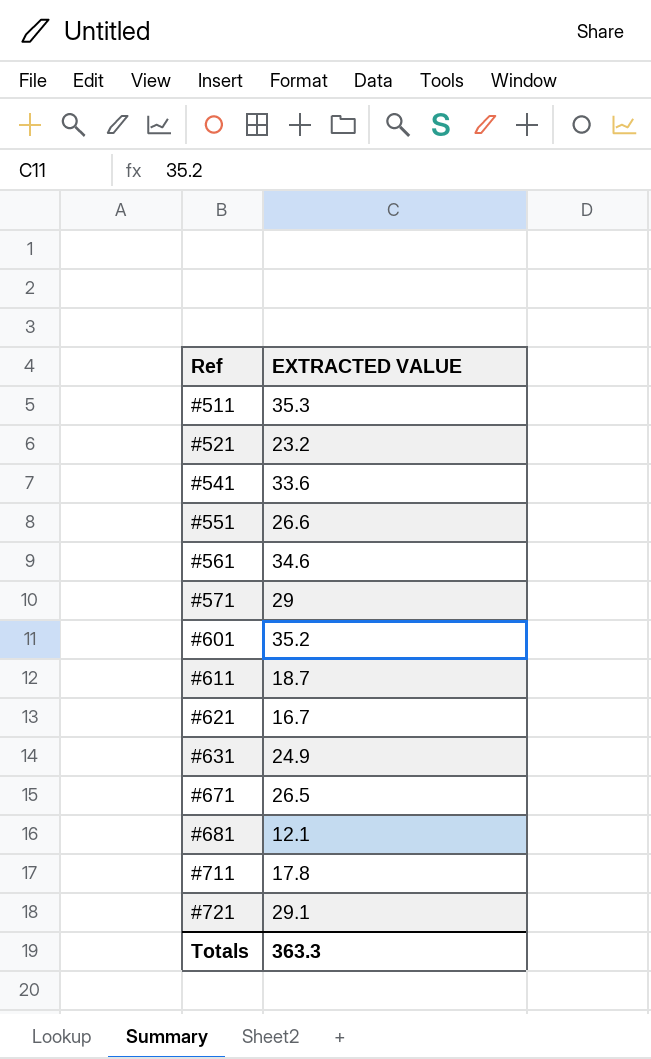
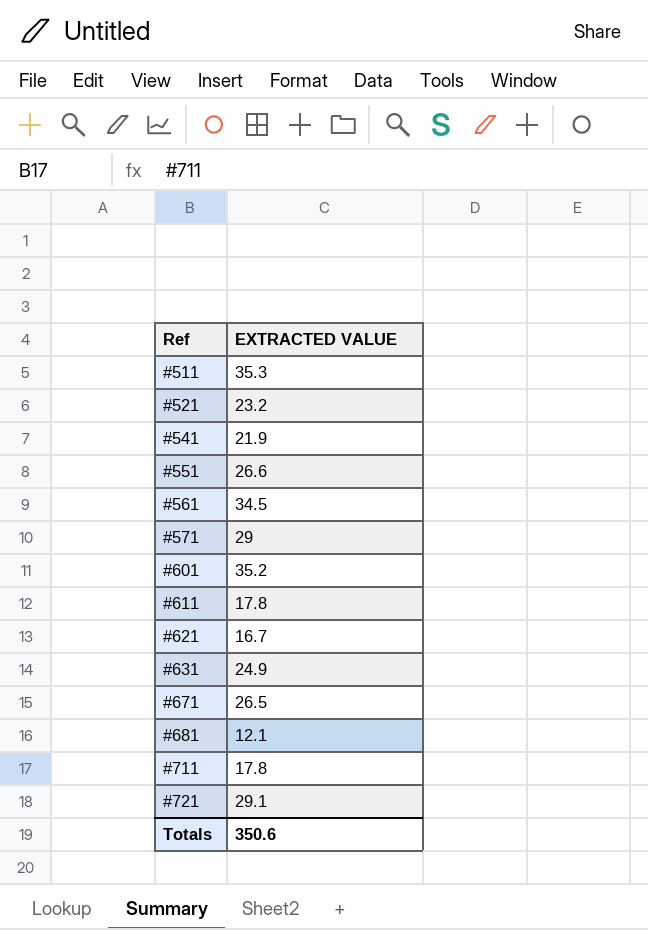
#541 | EXTRACTED VALUE: 33.6 -> 21.9
#561 | EXTRACTED VALUE: 34.6 -> 34.5
#611 | EXTRACTED VALUE: 18.7 -> 17.8
Totals | EXTRACTED VALUE: 363.3 -> 350.6

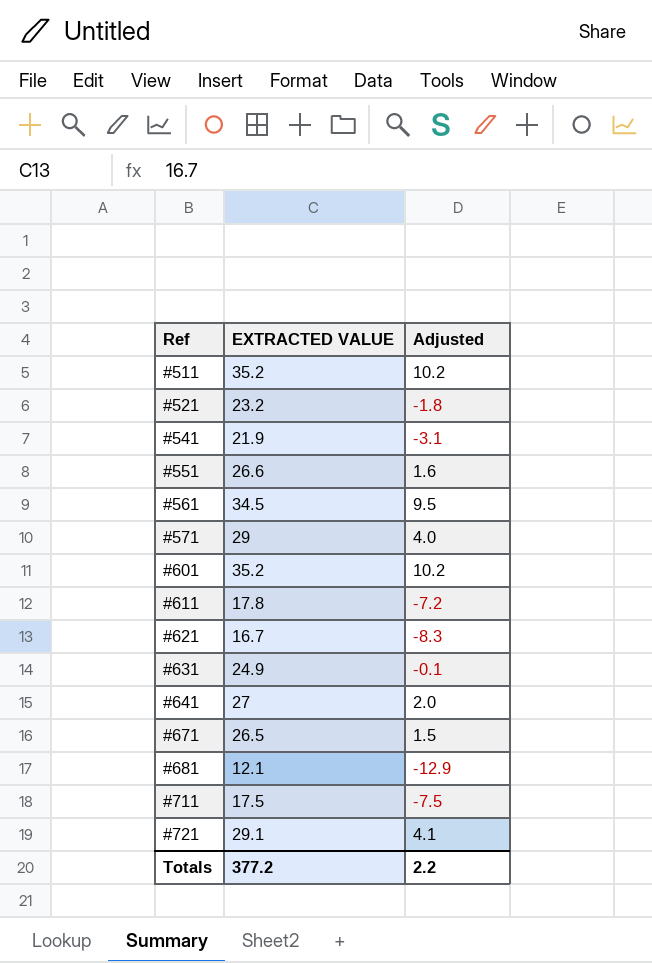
column Adjusted | formula: none -> [EXTRACTED VALUE] - 25
#511 | EXTRACTED VALUE: 35.3 -> 35.2
row #641: none -> 27 | 2.0
#711 | EXTRACTED VALUE: 17.8 -> 17.5
Totals | EXTRACTED VALUE: 350.6 -> 377.2

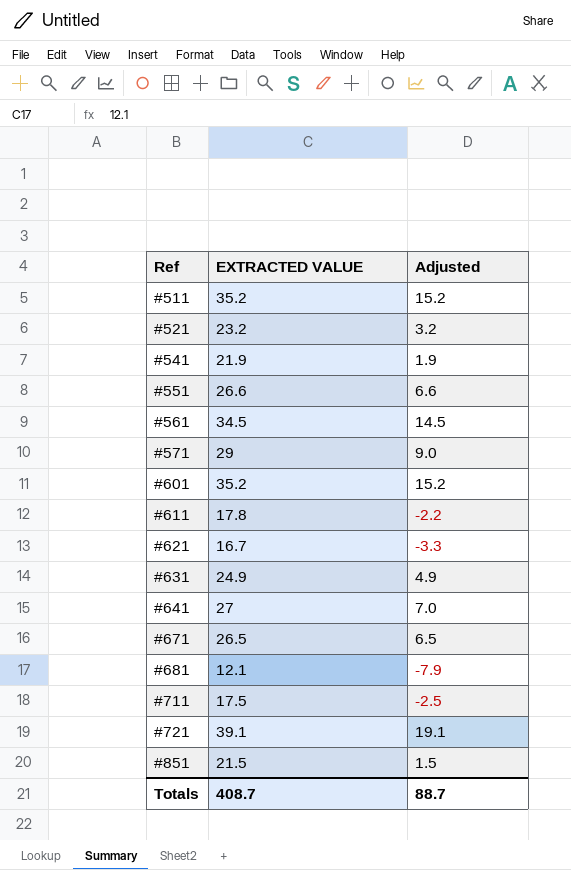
column Adjusted | formula: [EXTRACTED VALUE] - 25 -> [EXTRACTED VALUE] - 20
#721 | EXTRACTED VALUE: 29.1 -> 39.1
row #851: none -> 21.5 | 1.5
Totals | EXTRACTED VALUE: 377.2 -> 408.7
Totals | Adjusted: 2.2 -> 88.7

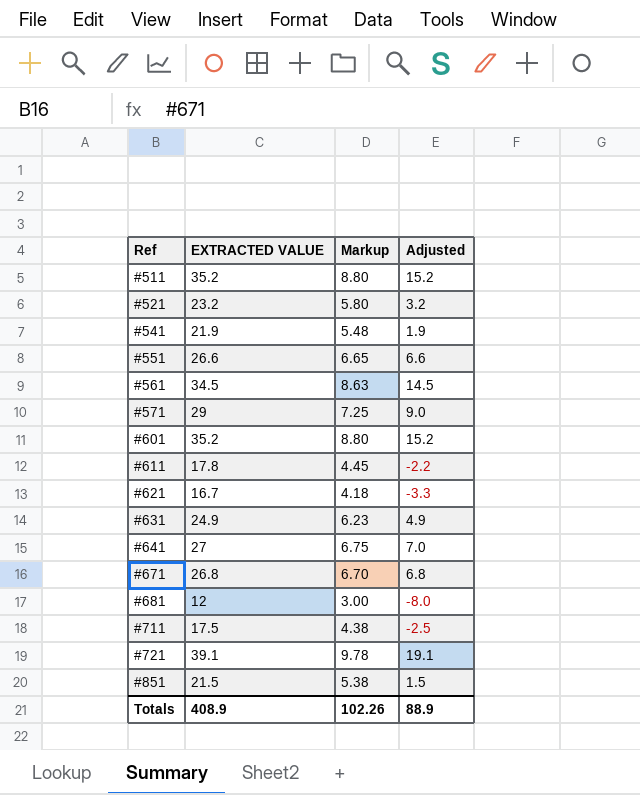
column Markup | formula: none -> [EXTRACTED VALUE] * 0.25
#671 | EXTRACTED VALUE: 26.5 -> 26.8
#671 | Adjusted: 6.5 -> 6.8
#681 | EXTRACTED VALUE: 12.1 -> 12
#681 | Adjusted: -7.9 -> -8.0
Totals | EXTRACTED VALUE: 408.7 -> 408.9
Totals | Adjusted: 88.7 -> 88.9

